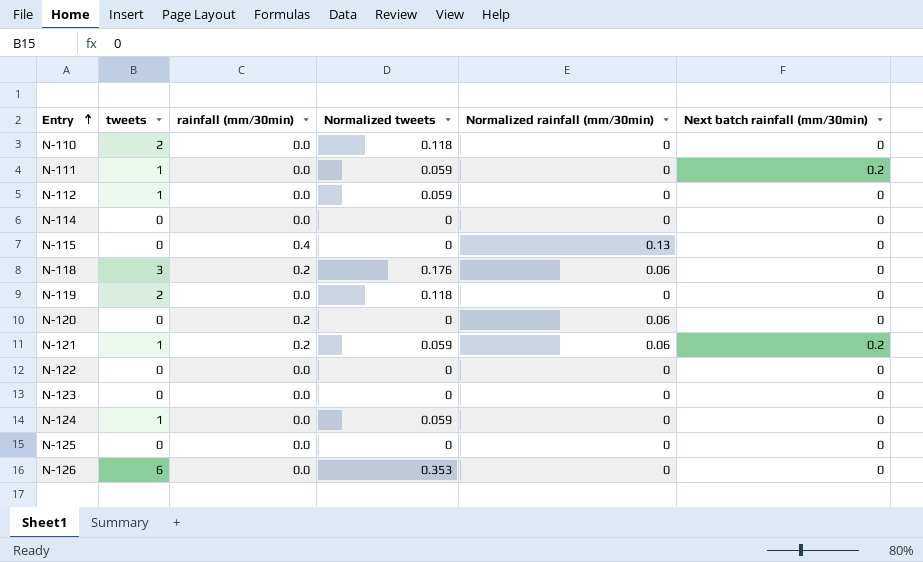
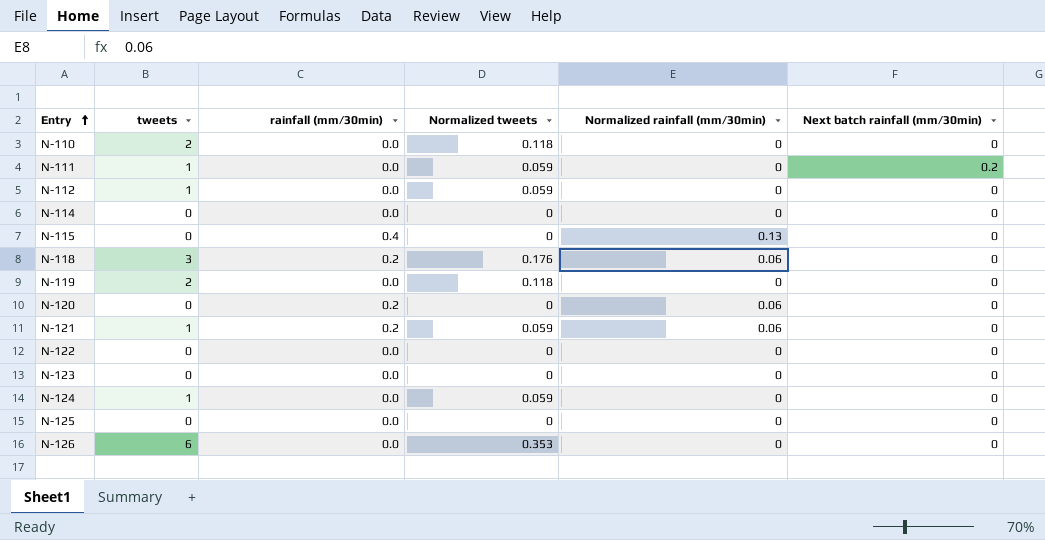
N-121 | Next batch rainfall (mm/30min): 0.2 -> 0

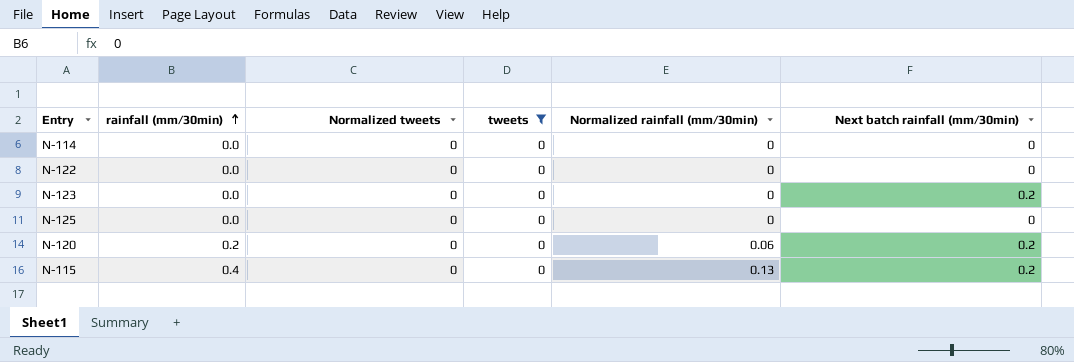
filter: none -> tweets = 0
row order: Entry ascending -> rainfall (mm/30min) ascending
column tweets | position: 2 -> 4
N-123 | Next batch rainfall (mm/30min): 0 -> 0.2
N-120 | Next batch rainfall (mm/30min): 0 -> 0.2
N-115 | Next batch rainfall (mm/30min): 0 -> 0.2

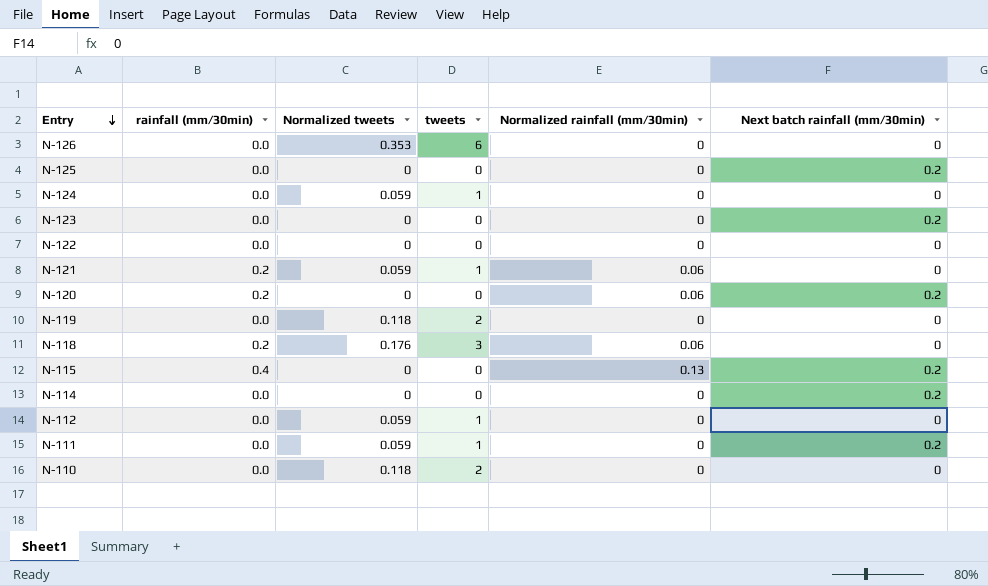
filter: tweets = 0 -> none
row order: rainfall (mm/30min) ascending -> Entry descending
N-125 | Next batch rainfall (mm/30min): 0 -> 0.2
N-114 | Next batch rainfall (mm/30min): 0 -> 0.2

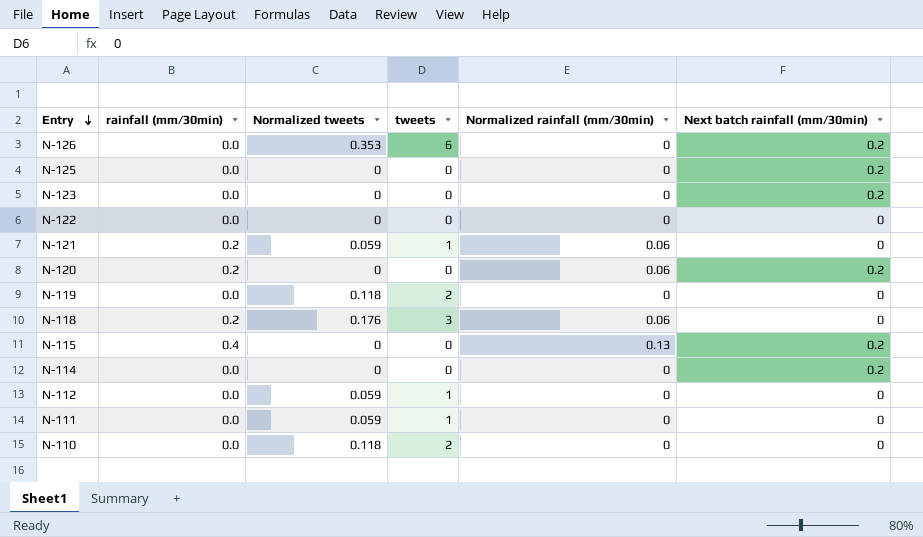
row N-124: 0.0 | 0.059 | 1 | 0 | 0 -> none
N-126 | Next batch rainfall (mm/30min): 0 -> 0.2
N-111 | Next batch rainfall (mm/30min): 0.2 -> 0

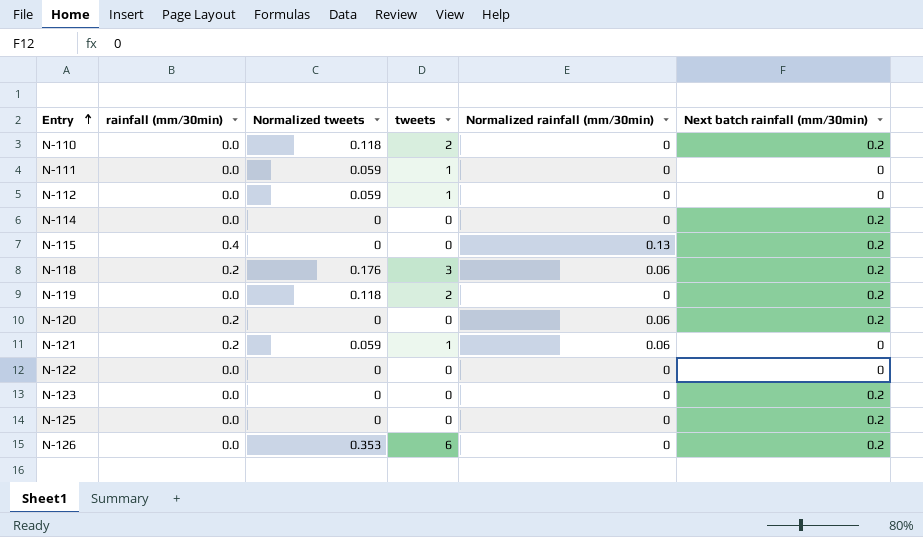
row order: Entry descending -> Entry ascending
N-110 | Next batch rainfall (mm/30min): 0 -> 0.2
N-118 | Next batch rainfall (mm/30min): 0 -> 0.2
N-119 | Next batch rainfall (mm/30min): 0 -> 0.2

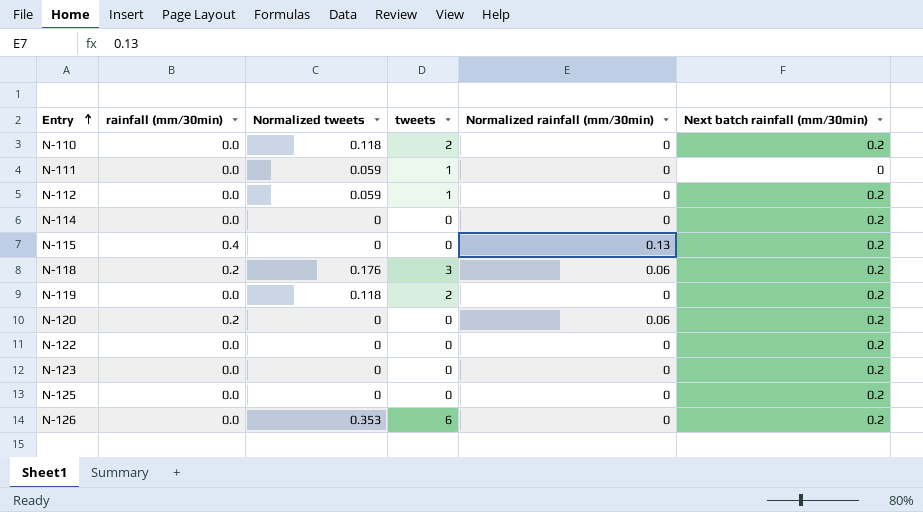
row N-121: 0.2 | 0.059 | 1 | 0.06 | 0 -> none
N-112 | Next batch rainfall (mm/30min): 0 -> 0.2
N-122 | Next batch rainfall (mm/30min): 0 -> 0.2

